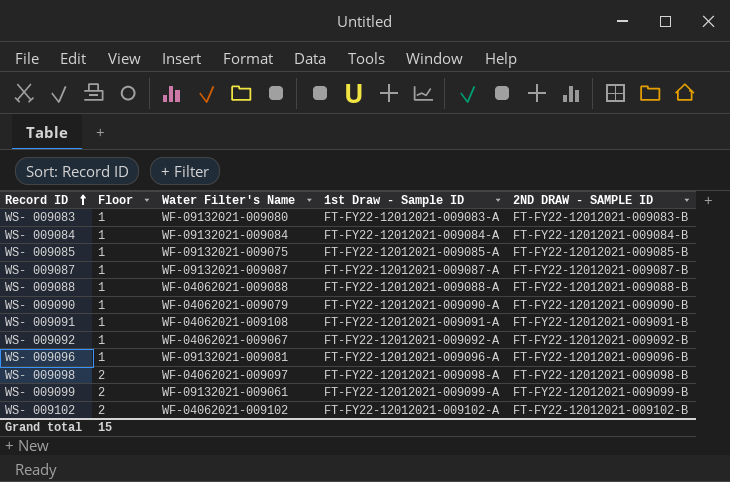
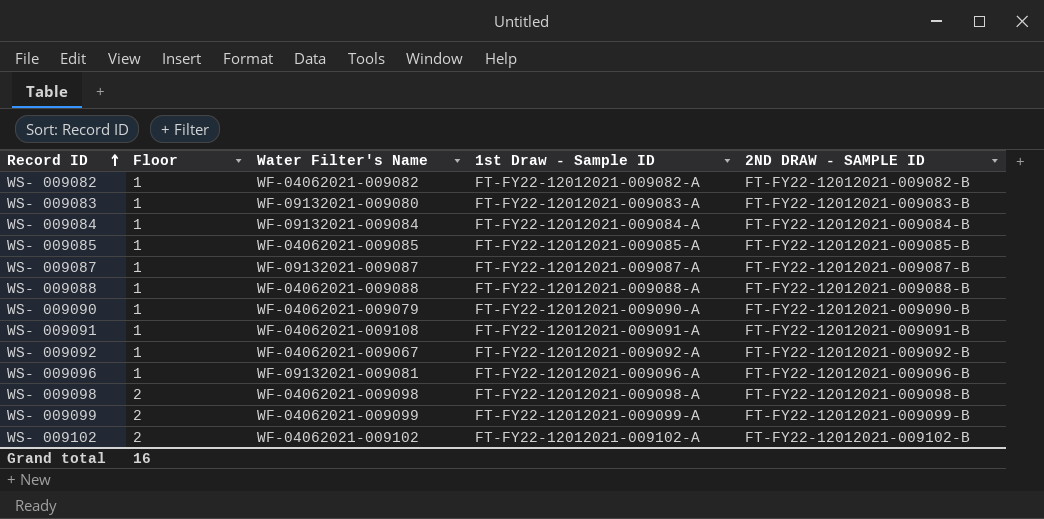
row WS- 009082: none -> 1 | WF-04062021-009082 | FT-FY22-12012021-009082-A | FT-FY22-12012021-009082-B
WS- 009085 | Water Filter's Name: WF-09132021-009075 -> WF-04062021-009085
WS- 009098 | Water Filter's Name: WF-04062021-009097 -> WF-04062021-009098
WS- 009099 | Water Filter's Name: WF-09132021-009061 -> WF-04062021-009099
Grand total | Floor: 15 -> 16

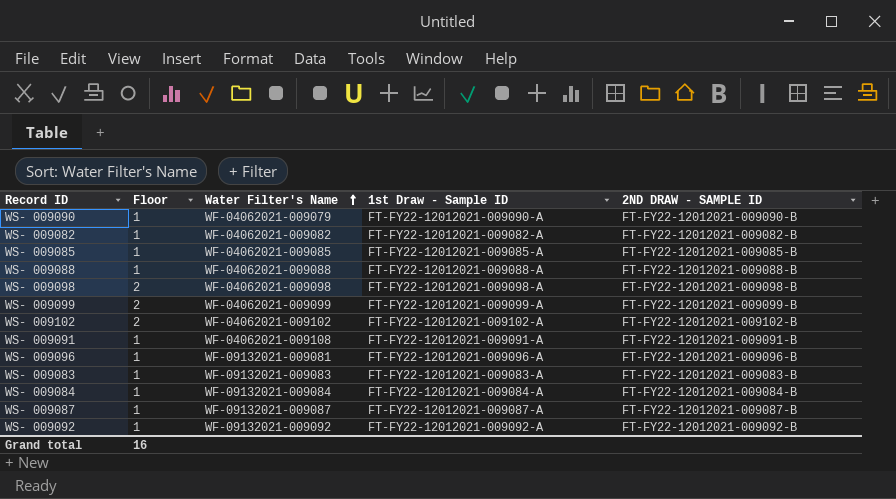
row order: Record ID ascending -> Water Filter's Name ascending
WS- 009083 | Water Filter's Name: WF-09132021-009080 -> WF-09132021-009083
WS- 009092 | Water Filter's Name: WF-04062021-009067 -> WF-09132021-009092

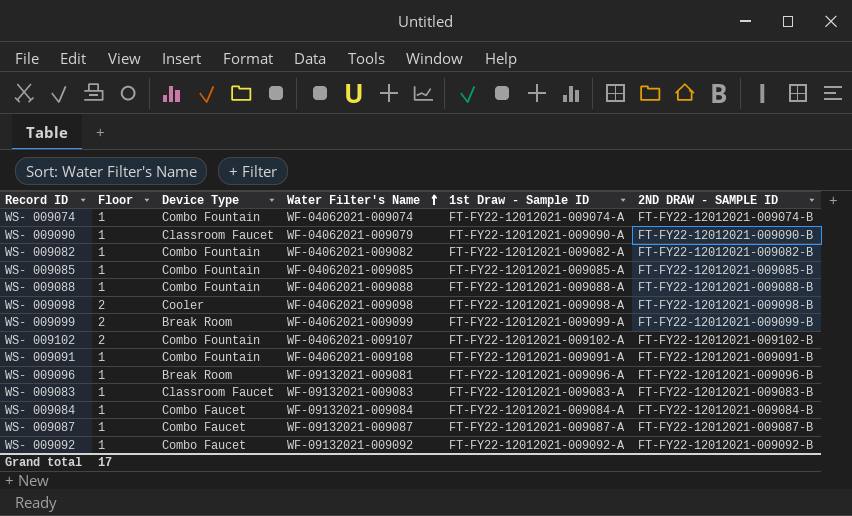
column Device Type | position: none -> 3
row WS- 009074: none -> 1 | Combo Fountain | WF-04062021-009074 | FT-FY22-12012021-009074-A | FT-FY22-12012021-009074-B
WS- 009102 | Water Filter's Name: WF-04062021-009102 -> WF-04062021-009107
Grand total | Floor: 16 -> 17

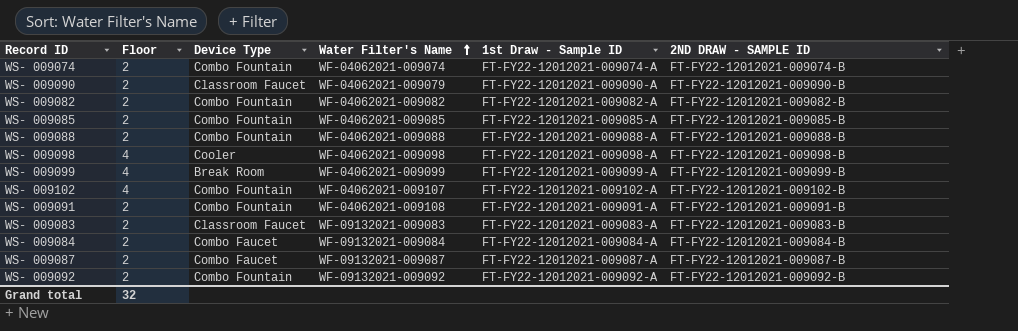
row WS- 009096: 1 | Break Room | WF-09132021-009081 | FT-FY22-12012021-009096-A | FT-FY22-12012021-009096-B -> none
WS- 009074 | Floor: 1 -> 2
WS- 009090 | Floor: 1 -> 2
WS- 009082 | Floor: 1 -> 2
WS- 009085 | Floor: 1 -> 2
WS- 009088 | Floor: 1 -> 2
WS- 009098 | Floor: 2 -> 4
WS- 009099 | Floor: 2 -> 4
WS- 009102 | Floor: 2 -> 4
WS- 009091 | Floor: 1 -> 2
WS- 009083 | Floor: 1 -> 2
WS- 009084 | Floor: 1 -> 2
WS- 009087 | Floor: 1 -> 2
WS- 009092 | Floor: 1 -> 2
WS- 009092 | Device Type: Combo Faucet -> Combo Fountain
Grand total | Floor: 17 -> 32

